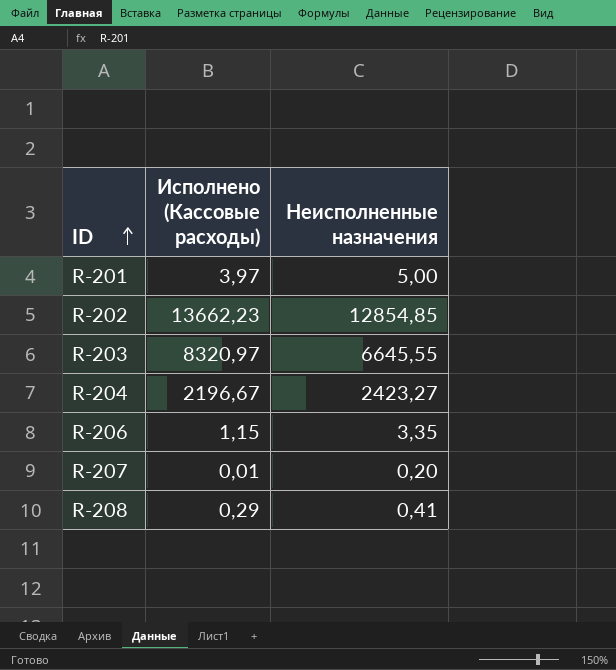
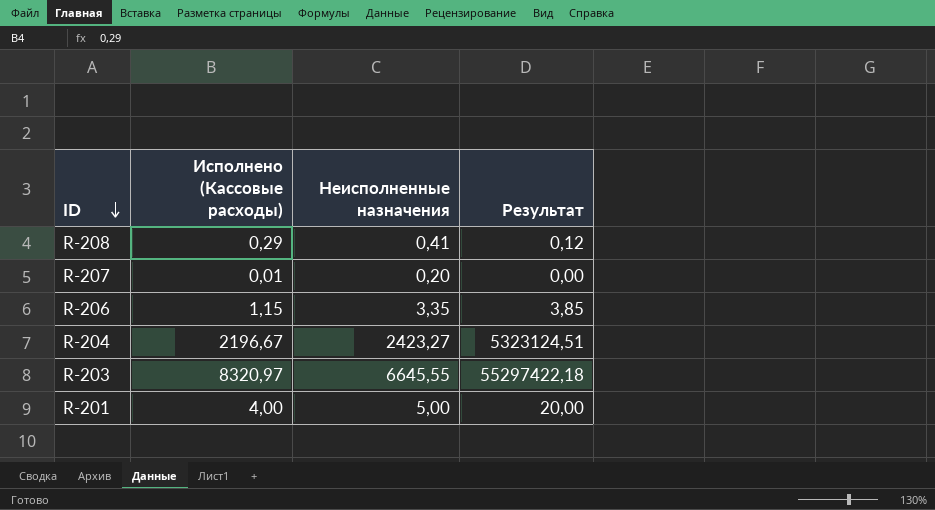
row order: ID ascending -> ID descending
column Результат | formula: none -> [Исполнено (Кассовые расходы)] * [Неисполненные назначения]
row R-202: 13662,23 | 12854,85 -> none
R-201 | Исполнено (Кассовые расходы): 3,97 -> 4,00

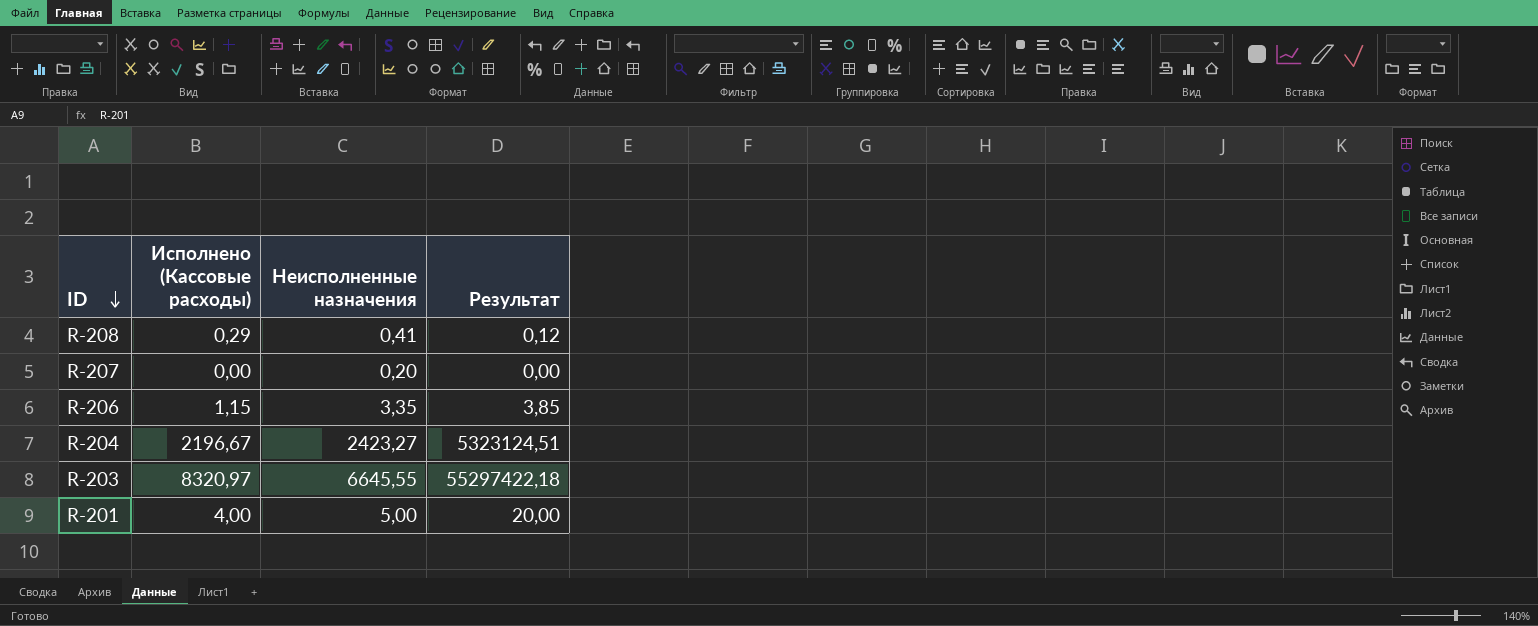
R-207 | Исполнено (Кассовые расходы): 0,01 -> 0,00

